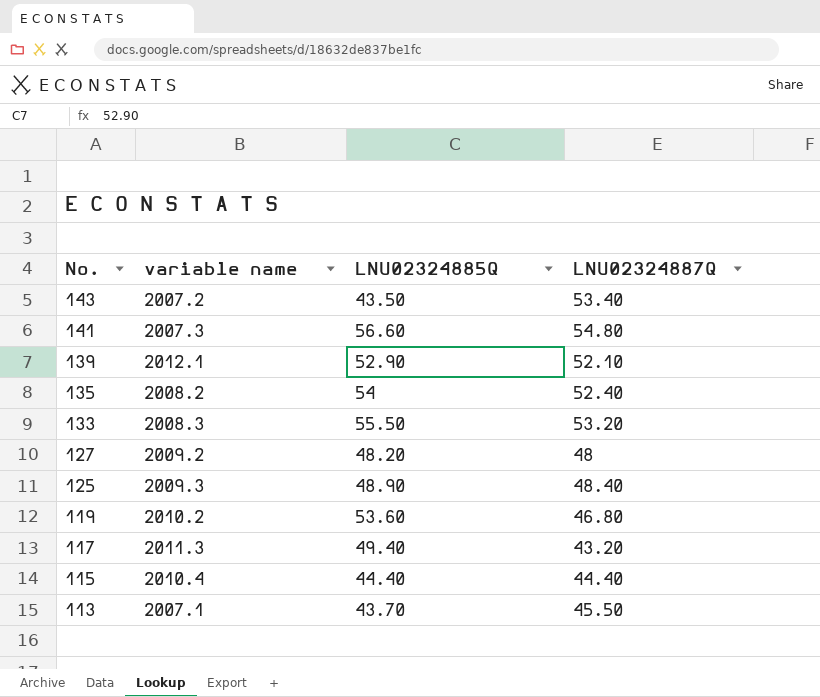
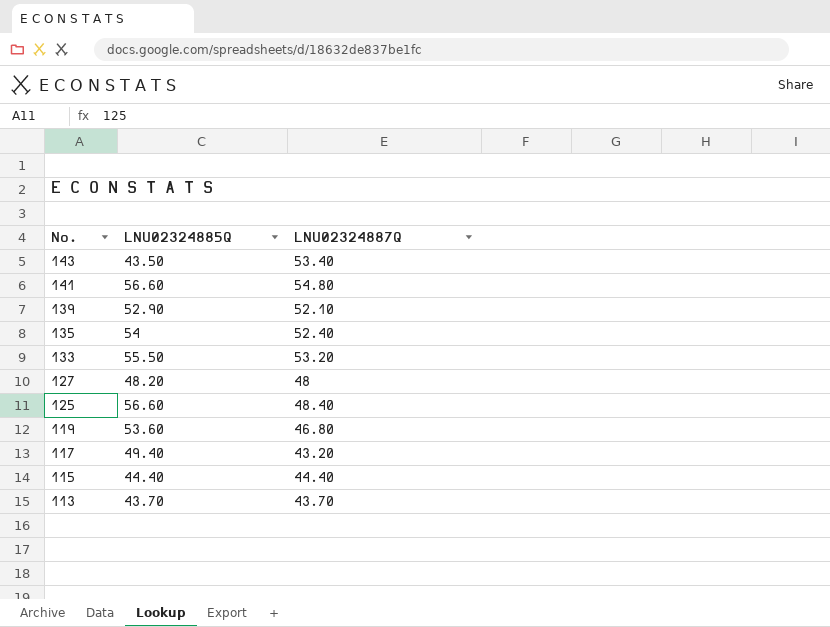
column variable name | position: 2 -> none
125 | LNU02324885Q: 48.90 -> 56.60
113 | LNU02324887Q: 45.50 -> 43.70

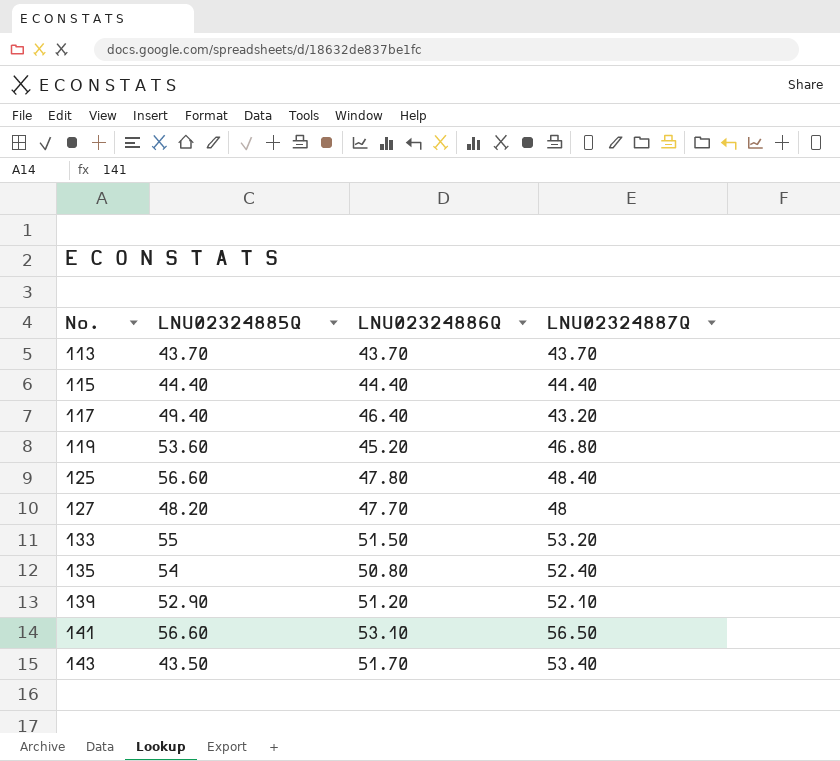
row order: No. descending -> No. ascending
column LNU02324886Q | position: none -> 3
133 | LNU02324885Q: 55.50 -> 55
141 | LNU02324887Q: 54.80 -> 56.50

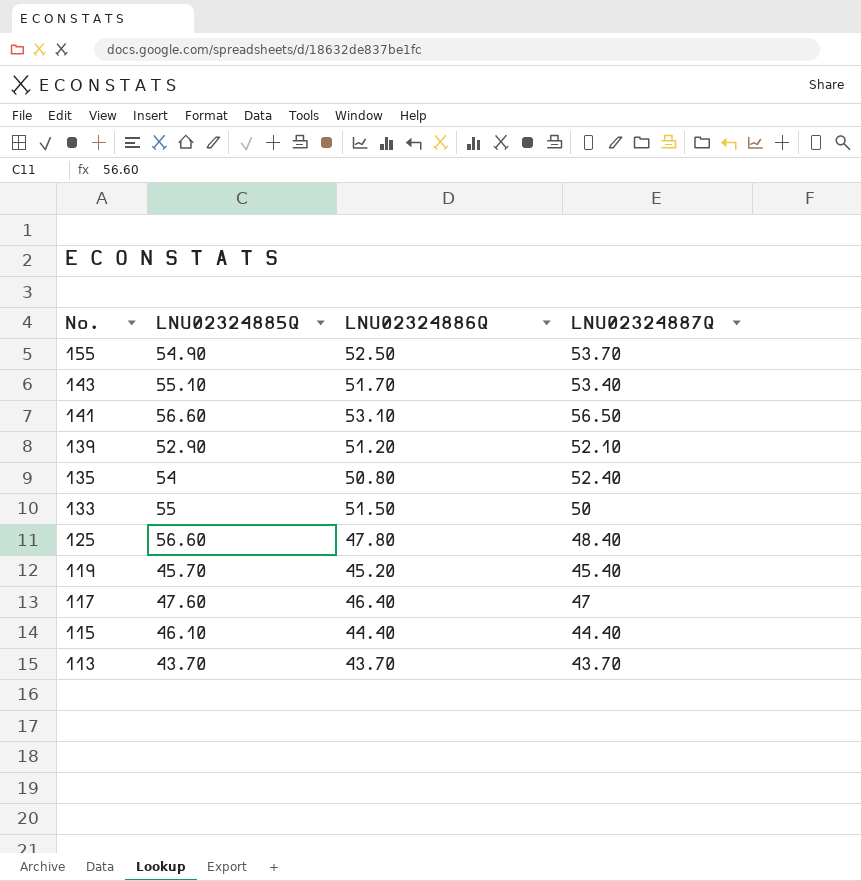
row order: No. ascending -> No. descending
row 127: 48.20 | 47.70 | 48 -> none
row 155: none -> 54.90 | 52.50 | 53.70
143 | LNU02324885Q: 43.50 -> 55.10
133 | LNU02324887Q: 53.20 -> 50
119 | LNU02324885Q: 53.60 -> 45.70
119 | LNU02324887Q: 46.80 -> 45.40
117 | LNU02324885Q: 49.40 -> 47.60
117 | LNU02324887Q: 43.20 -> 47
115 | LNU02324885Q: 44.40 -> 46.10

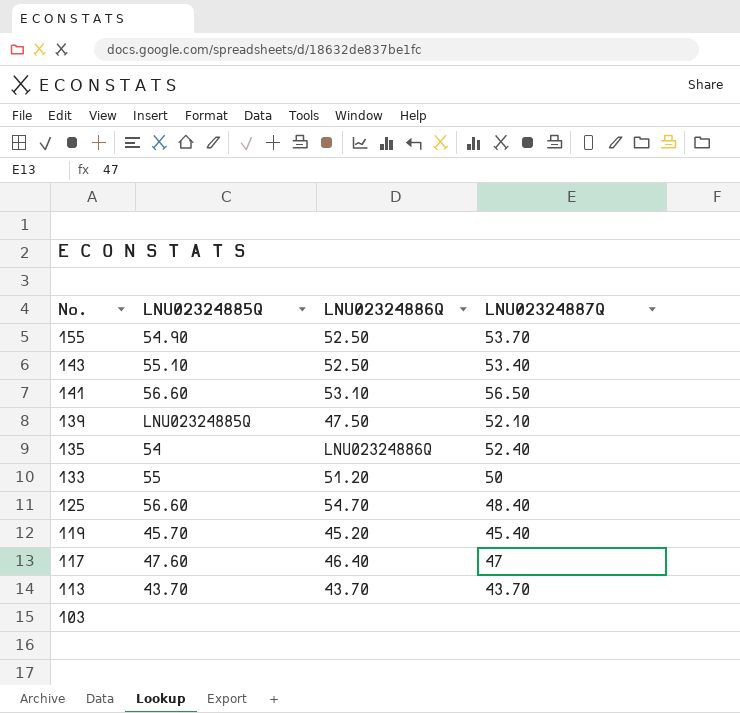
row 115: 46.10 | 44.40 | 44.40 -> none
143 | LNU02324886Q: 51.70 -> 52.50
139 | LNU02324885Q: 52.90 -> LNU02324885Q
139 | LNU02324886Q: 51.20 -> 47.50
135 | LNU02324886Q: 50.80 -> LNU02324886Q
133 | LNU02324886Q: 51.50 -> 51.20
125 | LNU02324886Q: 47.80 -> 54.70
row 103: none -> none | none | none

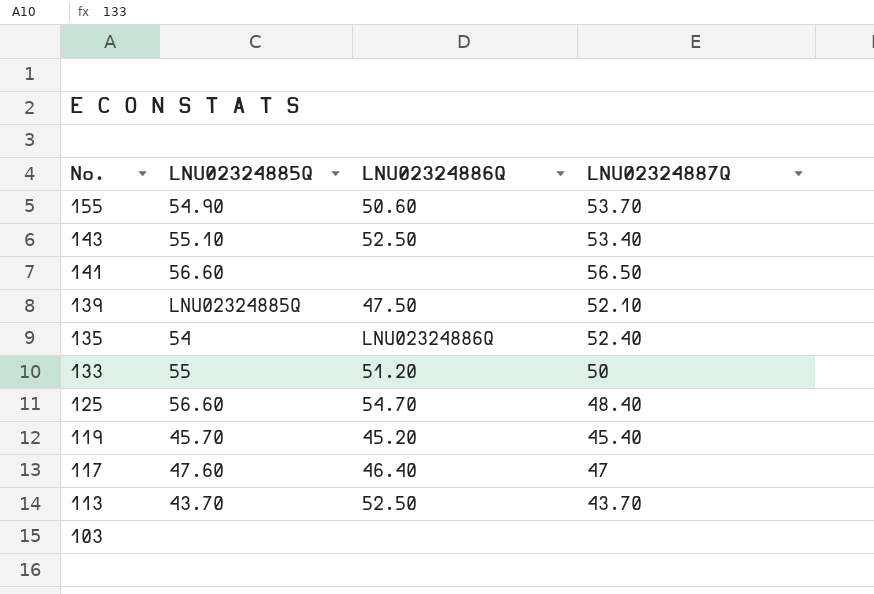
155 | LNU02324886Q: 52.50 -> 50.60
141 | LNU02324886Q: 53.10 -> none
113 | LNU02324886Q: 43.70 -> 52.50

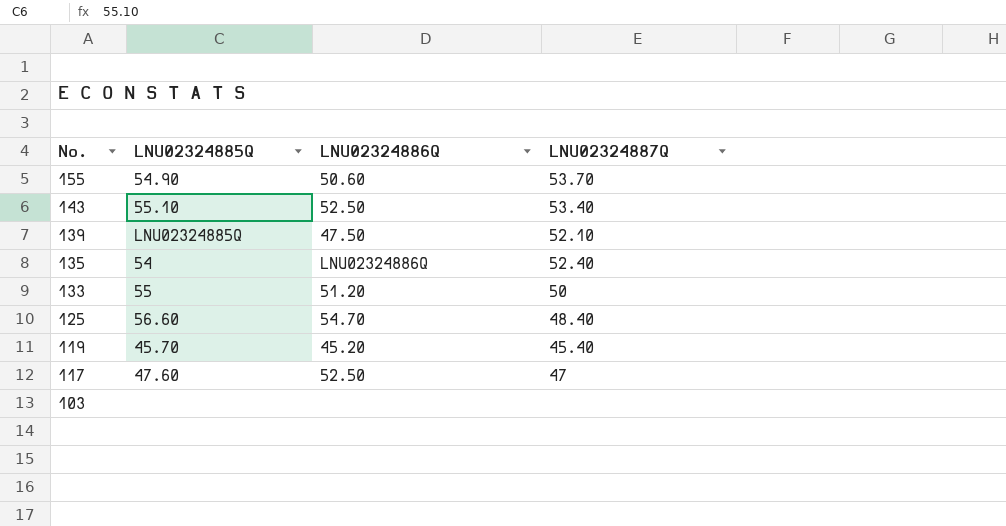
row 141: 56.60 | none | 56.50 -> none
row 113: 43.70 | 52.50 | 43.70 -> none
117 | LNU02324886Q: 46.40 -> 52.50

